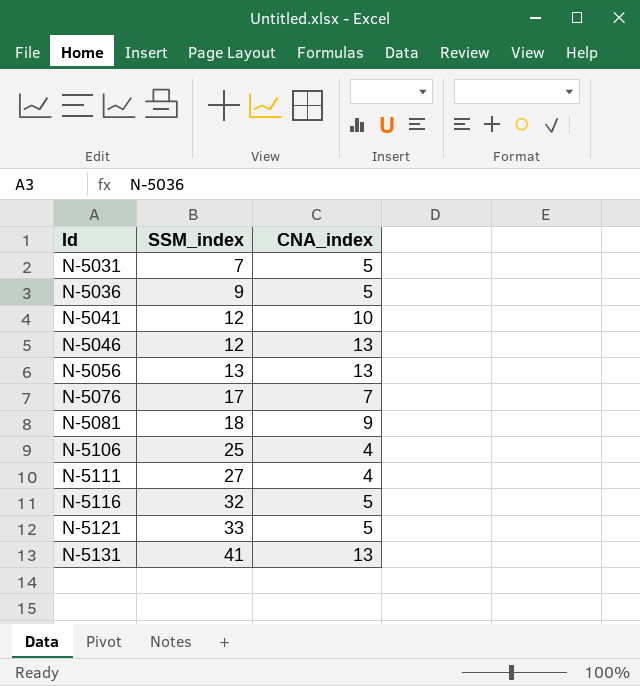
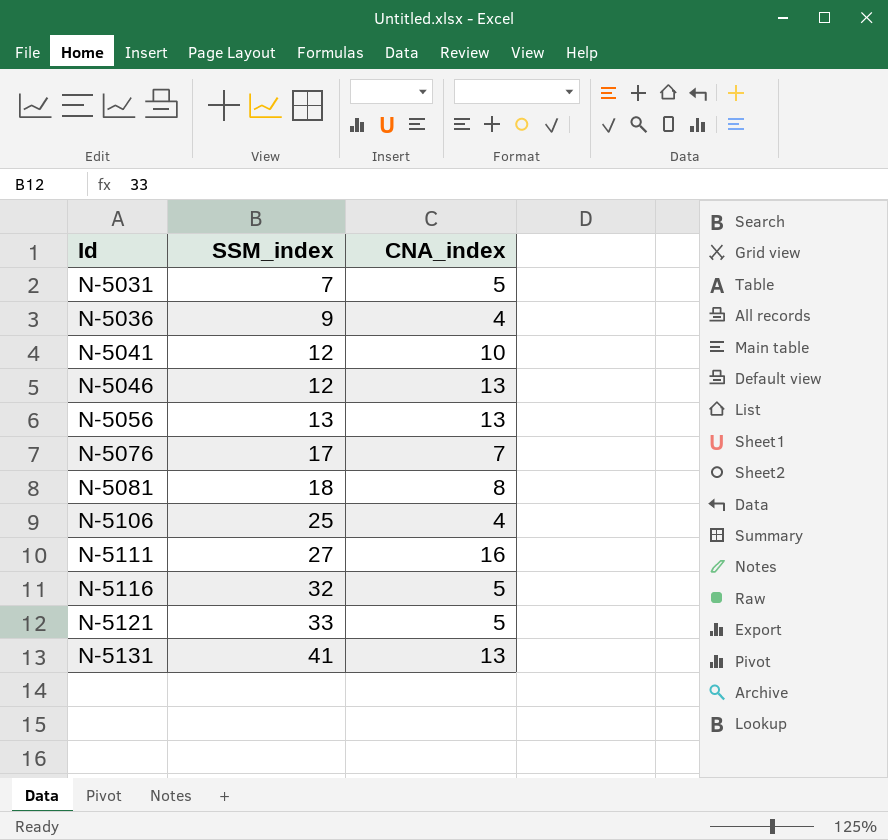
N-5036 | CNA_index: 5 -> 4
N-5081 | CNA_index: 9 -> 8
N-5111 | CNA_index: 4 -> 16

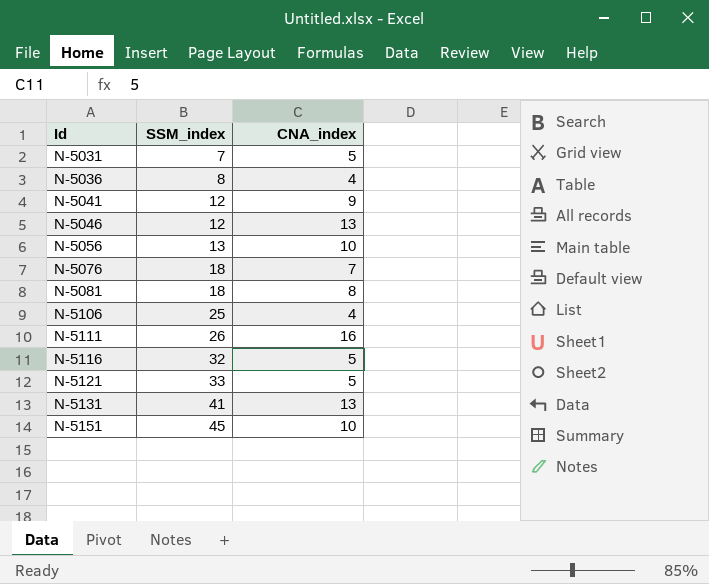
N-5036 | SSM_index: 9 -> 8
N-5041 | CNA_index: 10 -> 9
N-5056 | CNA_index: 13 -> 10
N-5076 | SSM_index: 17 -> 18
N-5111 | SSM_index: 27 -> 26
row N-5151: none -> 45 | 10

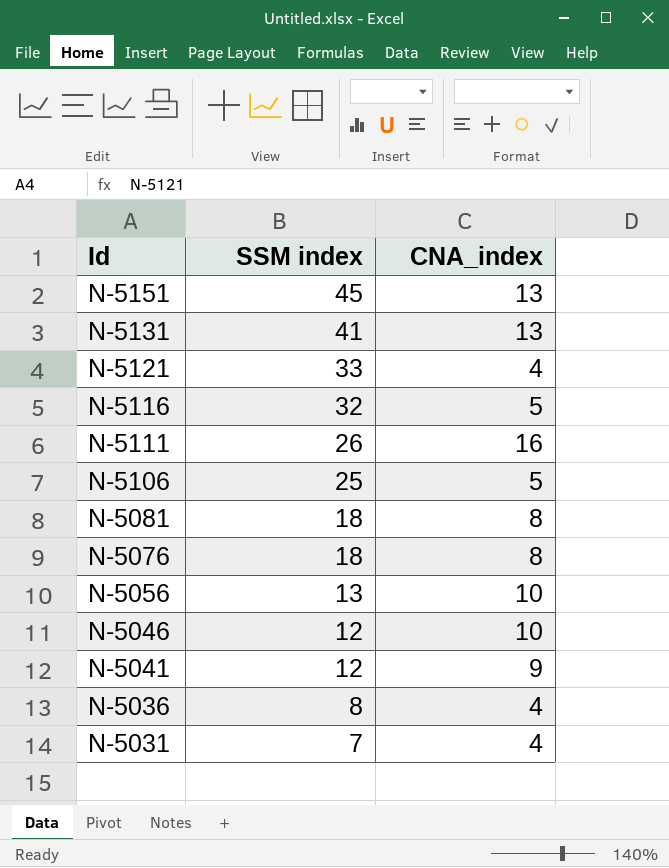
row order: Id ascending -> Id descending
column name: SSM_index -> SSM index
N-5151 | CNA_index: 10 -> 13
N-5121 | CNA_index: 5 -> 4
N-5106 | CNA_index: 4 -> 5
N-5076 | CNA_index: 7 -> 8
N-5046 | CNA_index: 13 -> 10
N-5031 | CNA_index: 5 -> 4

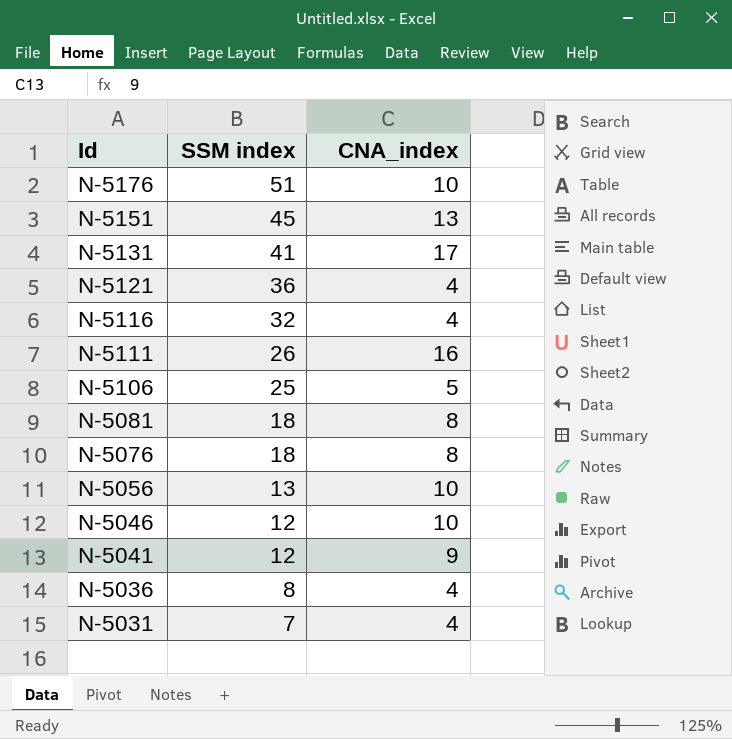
row N-5176: none -> 51 | 10
N-5131 | CNA_index: 13 -> 17
N-5121 | SSM index: 33 -> 36
N-5116 | CNA_index: 5 -> 4

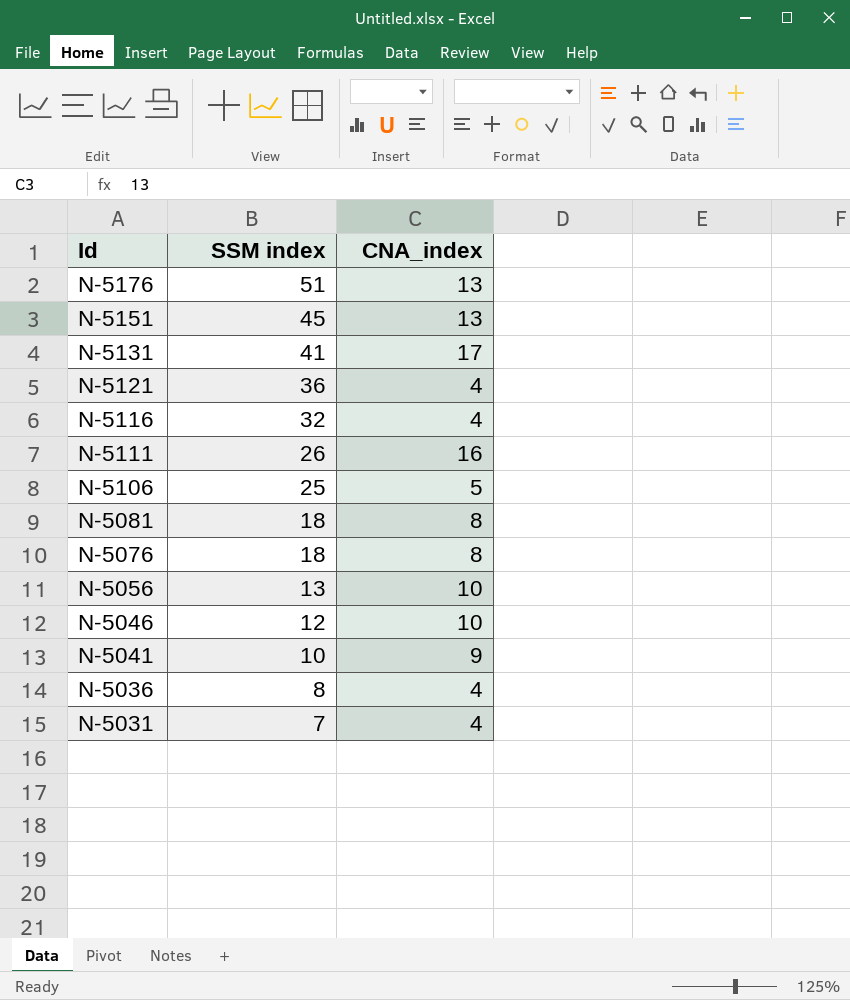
N-5176 | CNA_index: 10 -> 13
N-5041 | SSM index: 12 -> 10

